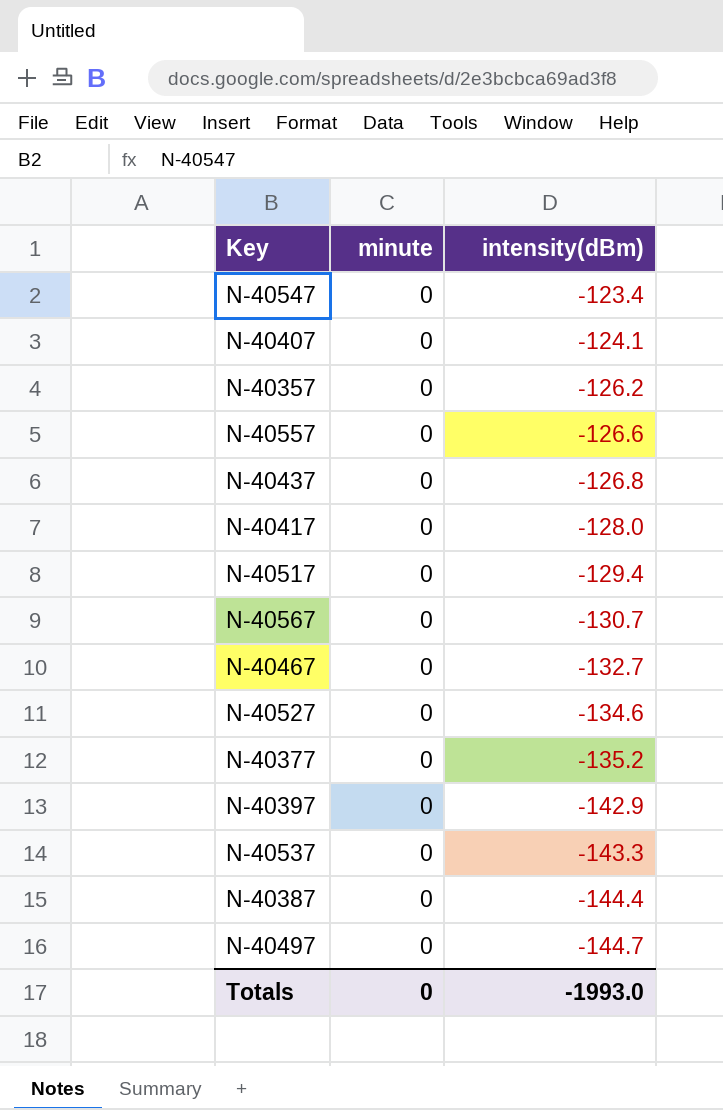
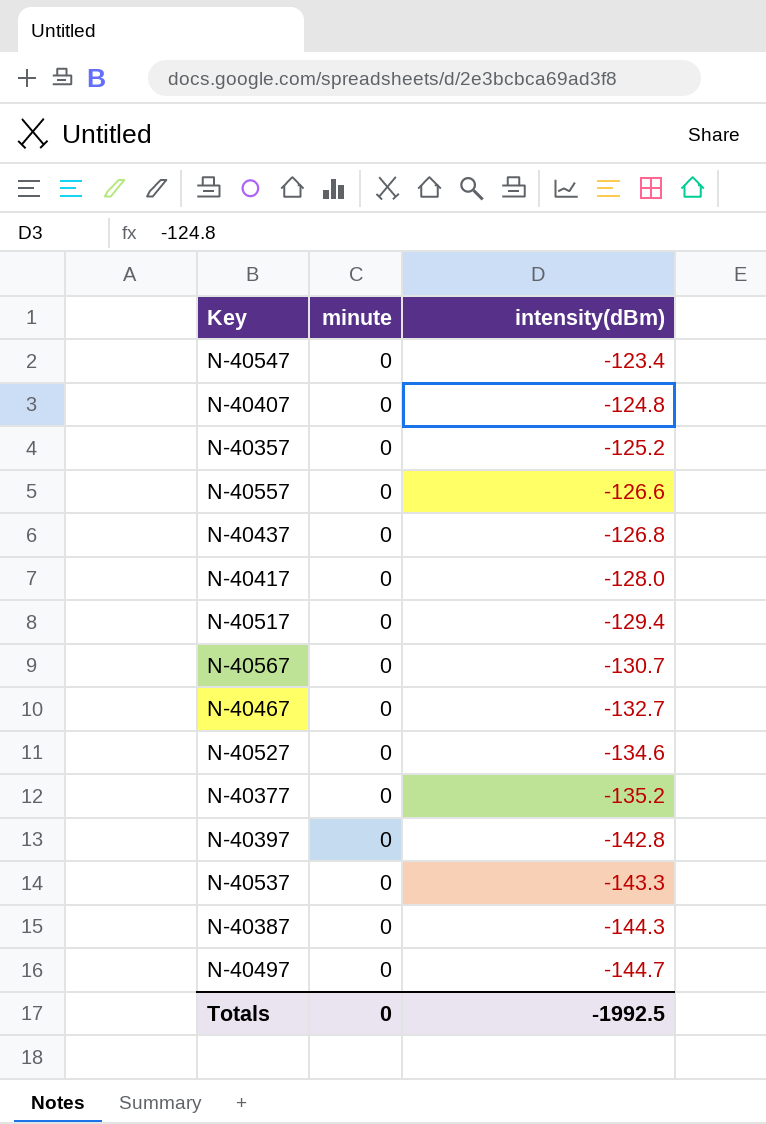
N-40407 | intensity(dBm): -124.1 -> -124.8
N-40357 | intensity(dBm): -126.2 -> -125.2
N-40397 | intensity(dBm): -142.9 -> -142.8
N-40387 | intensity(dBm): -144.4 -> -144.3
Totals | intensity(dBm): -1993.0 -> -1992.5

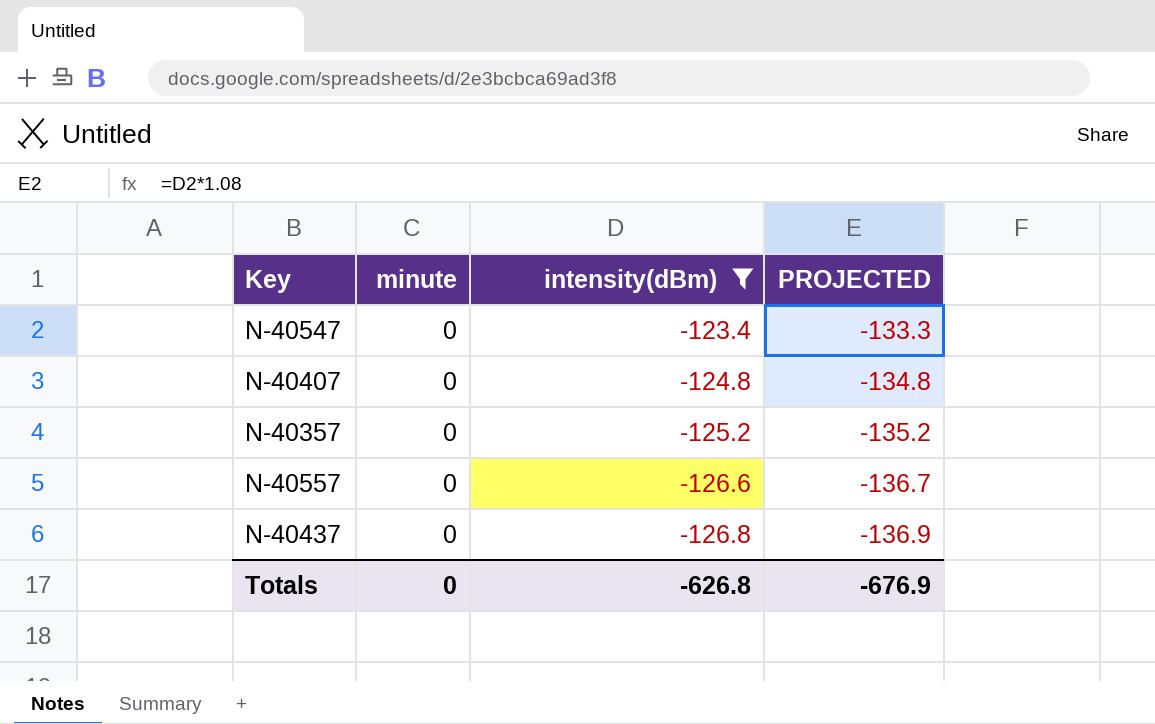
filter: none -> intensity(dBm) >= -126.8
column PROJECTED | formula: none -> [intensity(dBm)] * 1.08
Totals | intensity(dBm): -1992.5 -> -626.8

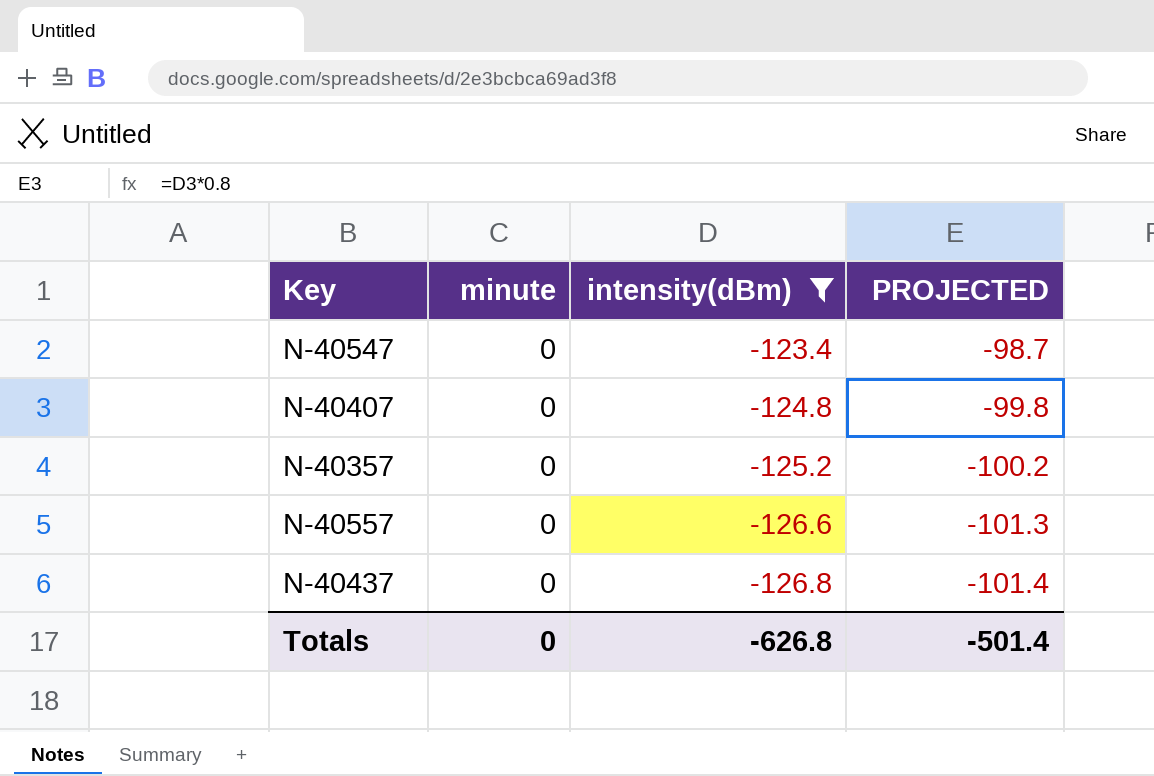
column PROJECTED | formula: [intensity(dBm)] * 1.08 -> [intensity(dBm)] * 0.8
Totals | PROJECTED: -676.9 -> -501.4

